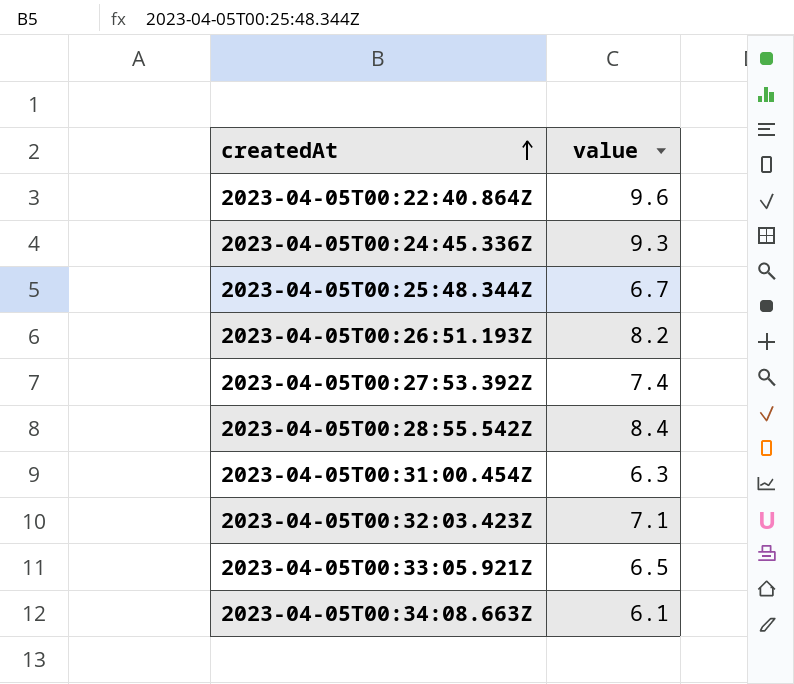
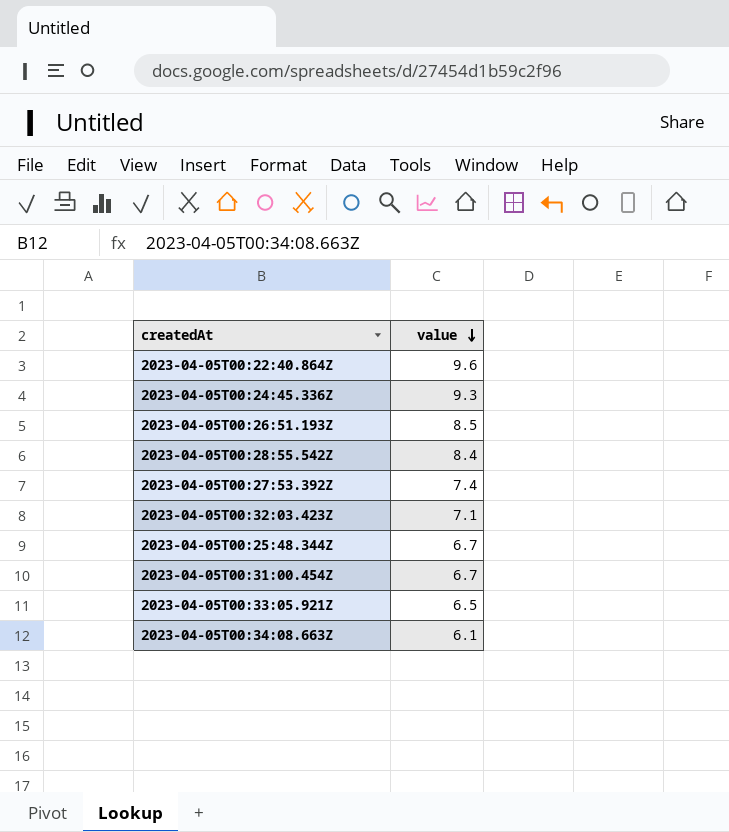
row order: createdAt ascending -> value descending
2023-04-05T00:26:51.193Z | value: 8.2 -> 8.5
2023-04-05T00:31:00.454Z | value: 6.3 -> 6.7

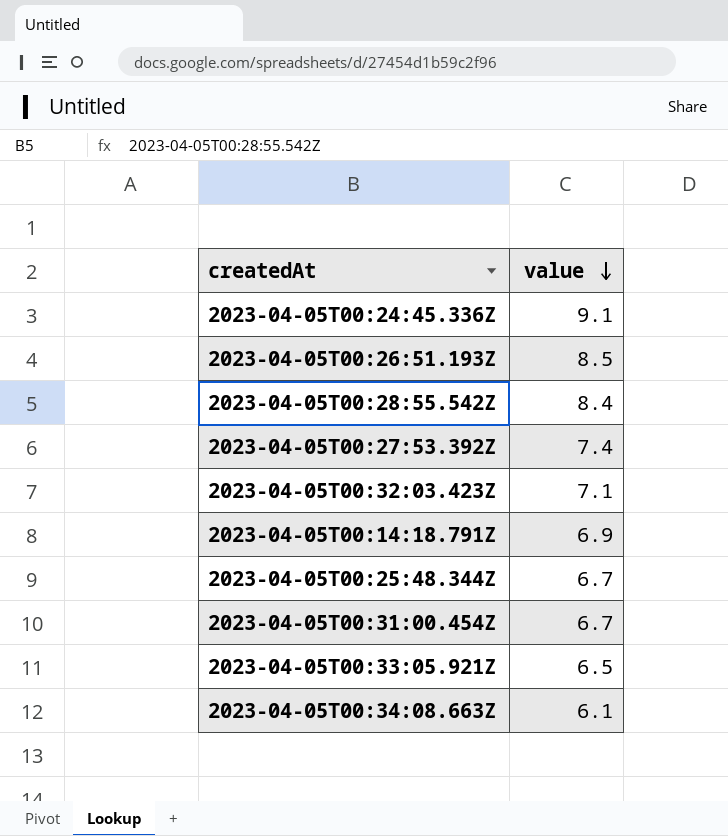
row 2023-04-05T00:22:40.864Z: 9.6 -> none
2023-04-05T00:24:45.336Z | value: 9.3 -> 9.1
row 2023-04-05T00:14:18.791Z: none -> 6.9

